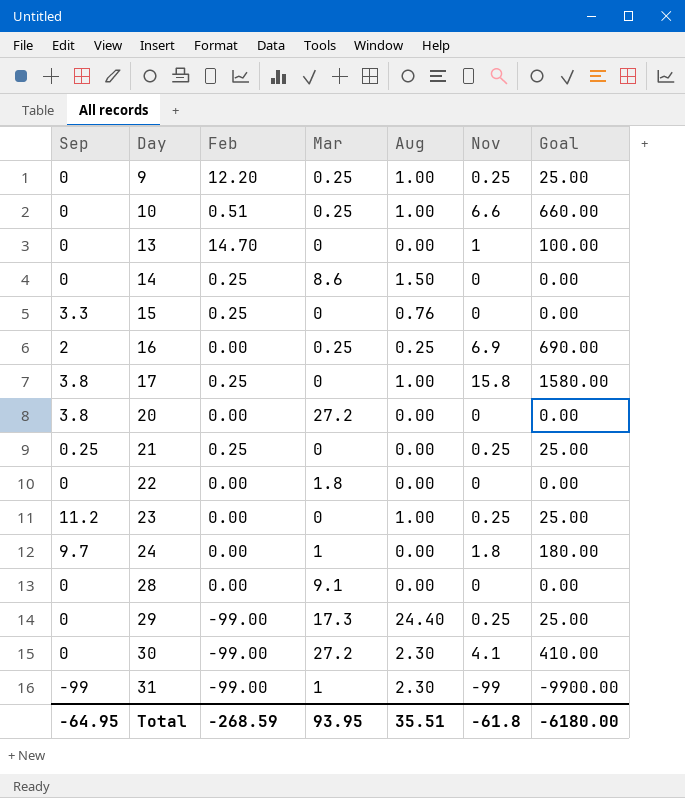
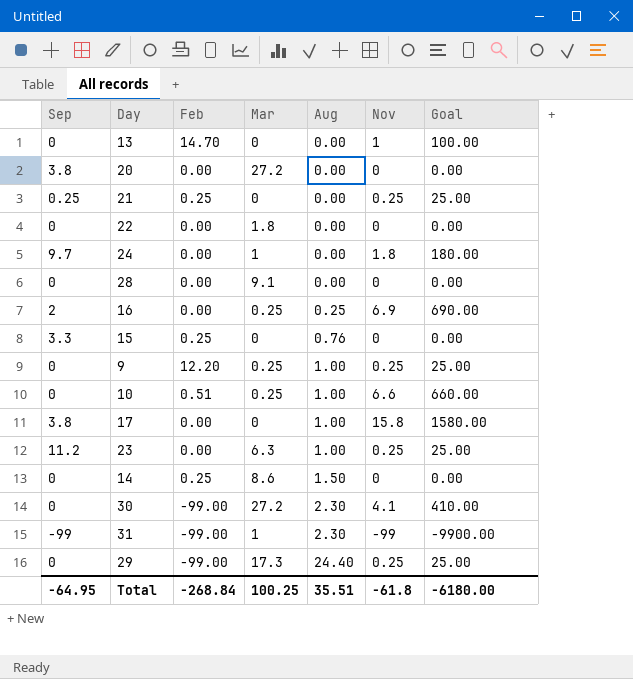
row order: Day ascending -> Aug ascending
17 | Feb: 0.25 -> 0.00
23 | Mar: 0 -> 6.3
Total | Feb: -268.59 -> -268.84
Total | Mar: 93.95 -> 100.25

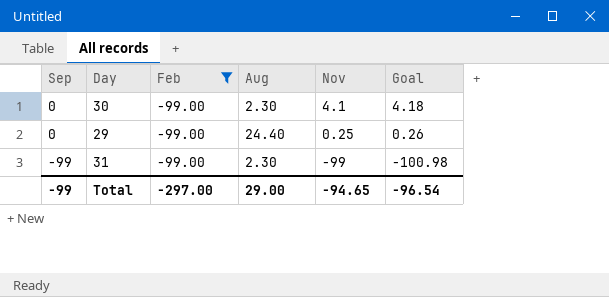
filter: none -> Feb = -99.00
row order: Aug ascending -> Sep descending
column Mar | position: 4 -> none
column Goal | formula: [Nov] * 100 -> [Nov] * 1.02
Total | Sep: -64.95 -> -99
Total | Feb: -268.84 -> -297.00
Total | Aug: 35.51 -> 29.00
Total | Nov: -61.8 -> -94.65
Total | Goal: -6180.00 -> -96.54

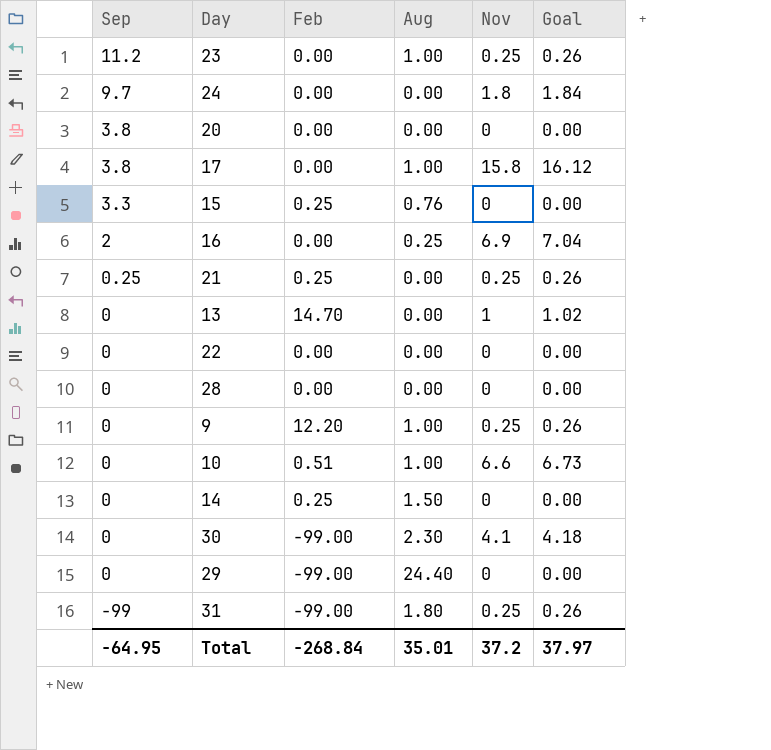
filter: Feb = -99.00 -> none
29 | Nov: 0.25 -> 0
29 | Goal: 0.26 -> 0.00
31 | Aug: 2.30 -> 1.80
31 | Nov: -99 -> 0.25
31 | Goal: -100.98 -> 0.26
Total | Sep: -99 -> -64.95
Total | Feb: -297.00 -> -268.84
Total | Aug: 29.00 -> 35.01
Total | Nov: -94.65 -> 37.2
Total | Goal: -96.54 -> 37.97

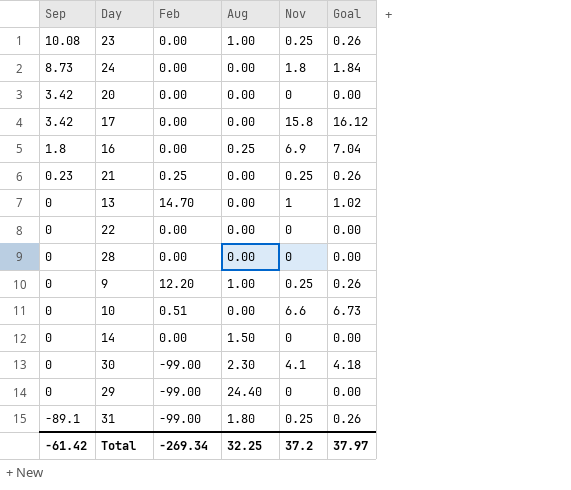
row 15: 3.3 | 0.25 | 0.76 | 0 | 0.00 -> none
23 | Sep: 11.2 -> 10.08
24 | Sep: 9.7 -> 8.73
20 | Sep: 3.8 -> 3.42
17 | Sep: 3.8 -> 3.42
17 | Aug: 1.00 -> 0.00
16 | Sep: 2 -> 1.8
21 | Sep: 0.25 -> 0.23
10 | Aug: 1.00 -> 0.00
14 | Feb: 0.25 -> 0.00
31 | Sep: -99 -> -89.1
Total | Sep: -64.95 -> -61.42
Total | Feb: -268.84 -> -269.34
Total | Aug: 35.01 -> 32.25

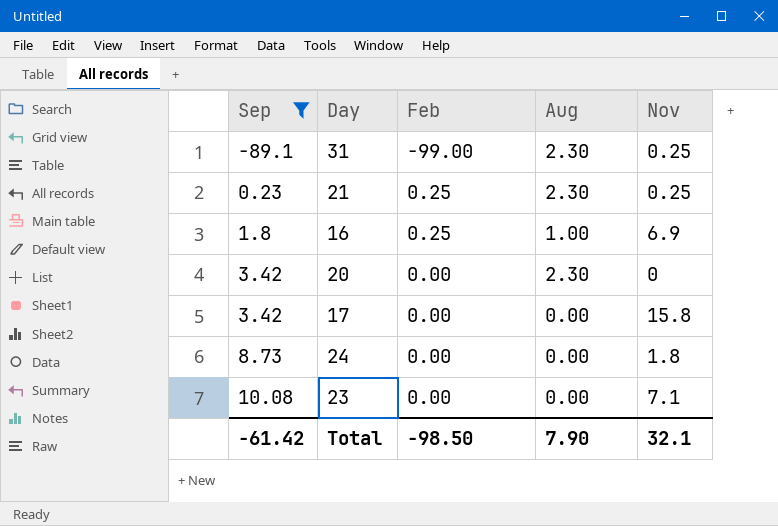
filter: none -> Sep != 0
row order: Sep descending -> Sep ascending
column Goal | formula: [Nov] * 1.02 -> none
31 | Aug: 1.80 -> 2.30
21 | Aug: 0.00 -> 2.30
16 | Feb: 0.00 -> 0.25
16 | Aug: 0.25 -> 1.00
20 | Aug: 0.00 -> 2.30
23 | Aug: 1.00 -> 0.00
23 | Nov: 0.25 -> 7.1
Total | Feb: -269.34 -> -98.50
Total | Aug: 32.25 -> 7.90
Total | Nov: 37.2 -> 32.1

